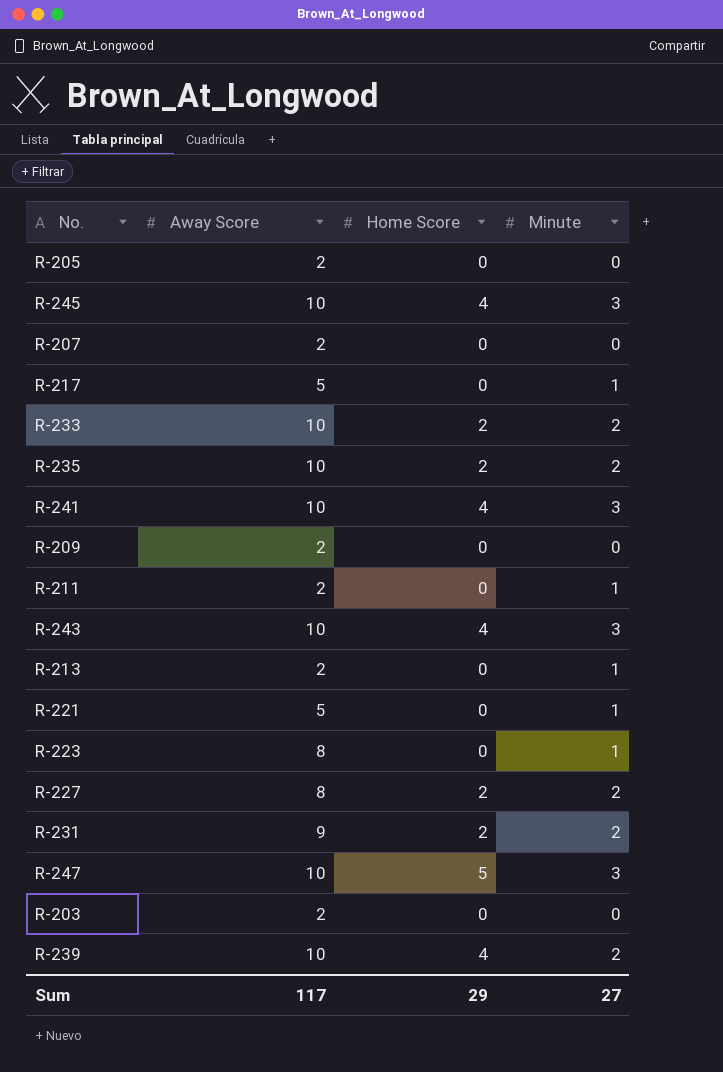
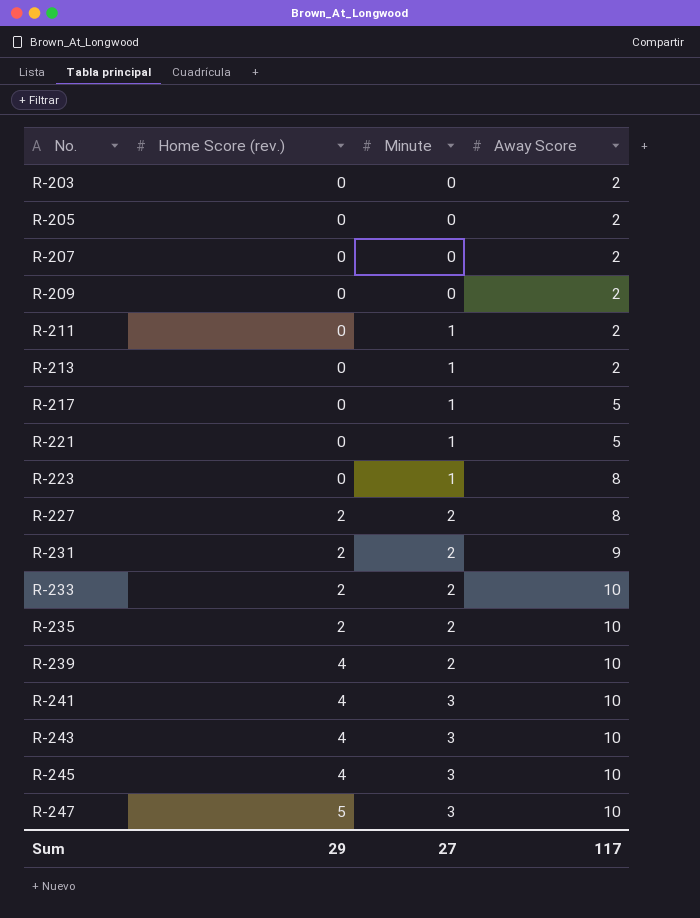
row order: none -> No. ascending
column name: Home Score -> Home Score (rev.)
column Away Score | position: 2 -> 4

